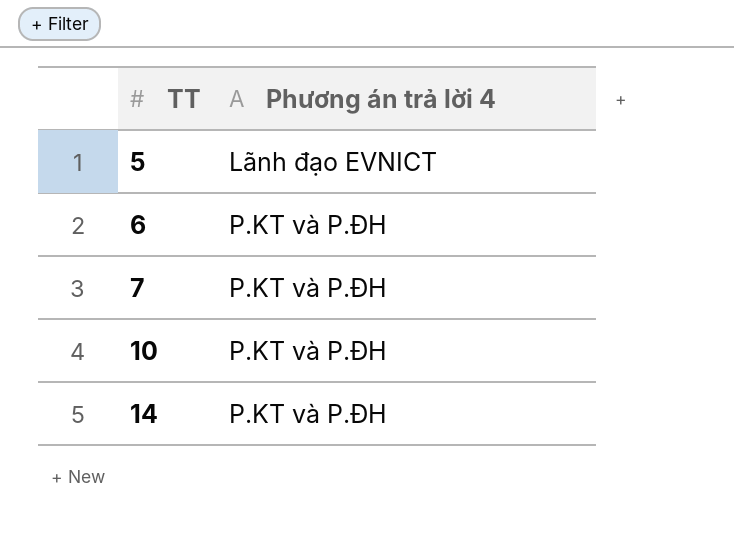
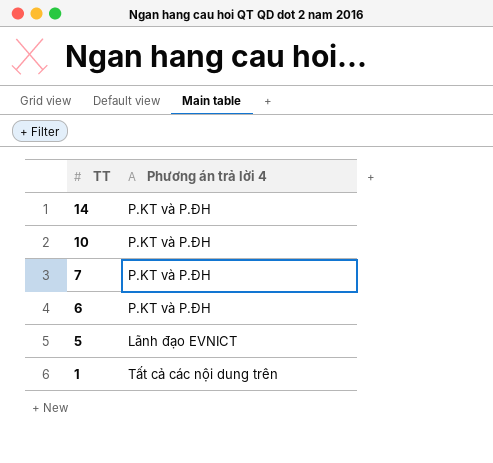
row order: TT ascending -> TT descending
row 1: none -> Tất cả các nội dung trên

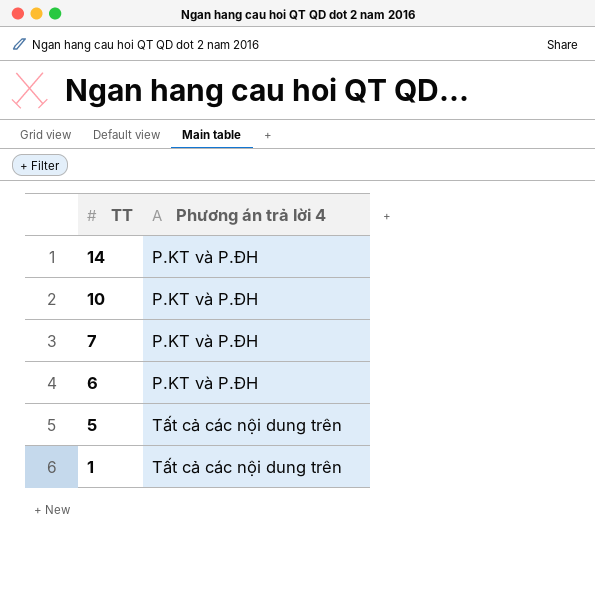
5 | Phương án trả lời 4: Lãnh đạo EVNICT -> Tất cả các nội dung trên

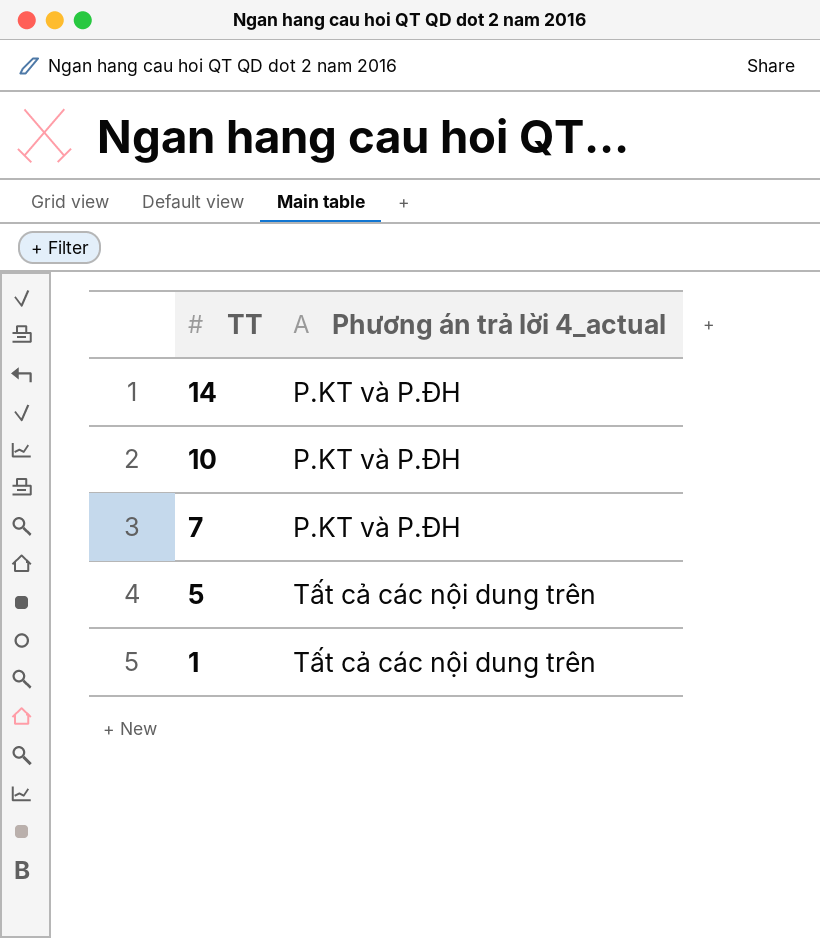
column name: Phương án trả lời 4 -> Phương án trả lời 4_actual
row 6: P.KT và P.ĐH -> none

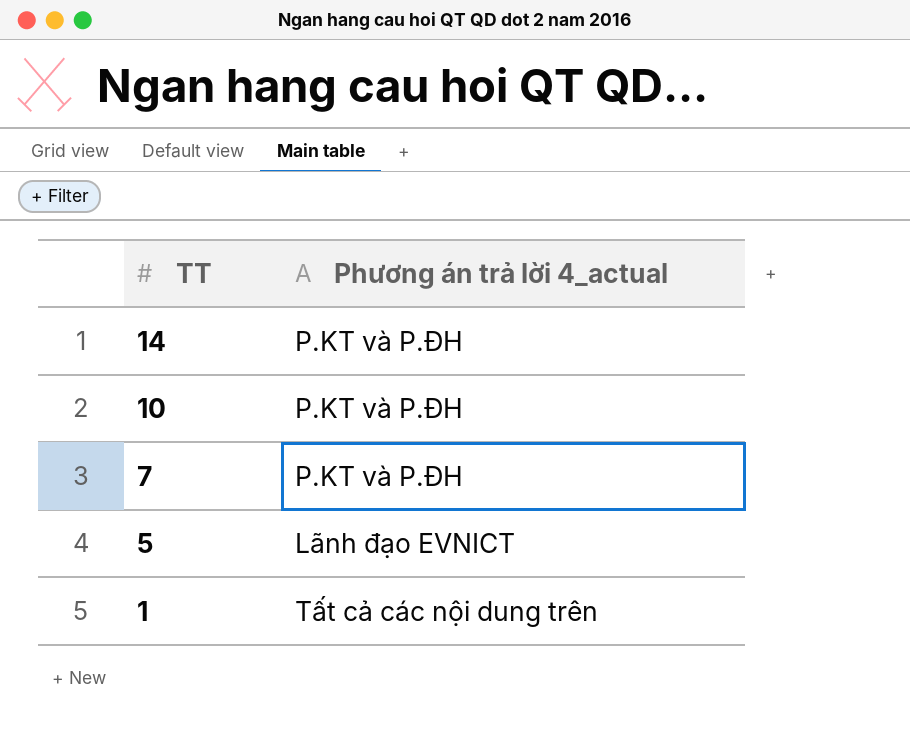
5 | Phương án trả lời 4_actual: Tất cả các nội dung trên -> Lãnh đạo EVNICT

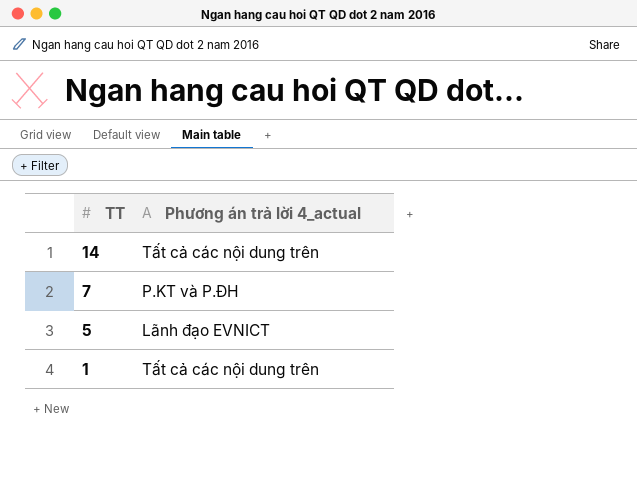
row 10: P.KT và P.ĐH -> none
14 | Phương án trả lời 4_actual: P.KT và P.ĐH -> Tất cả các nội dung trên

